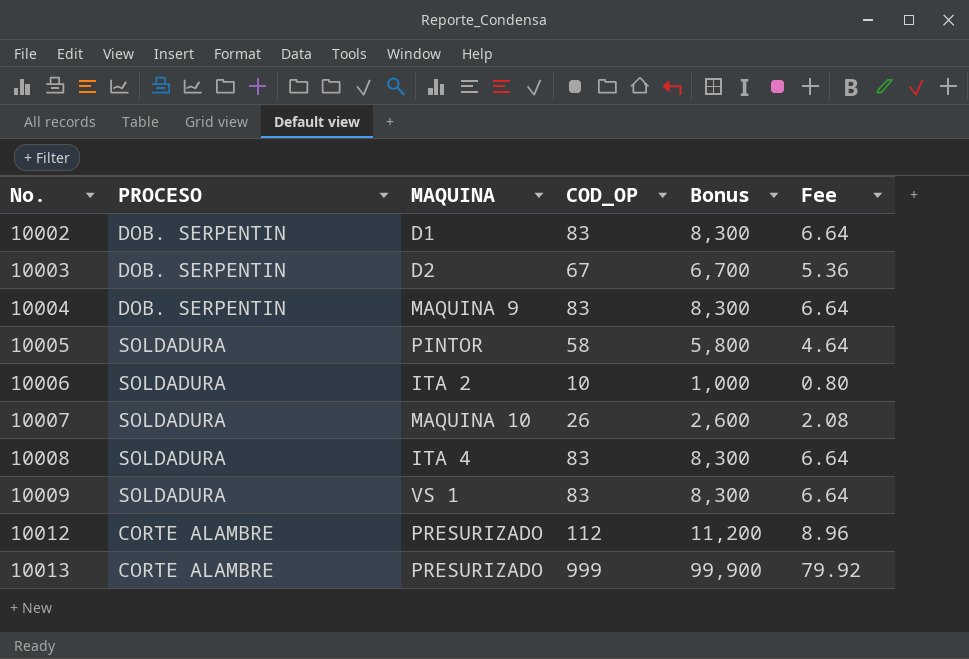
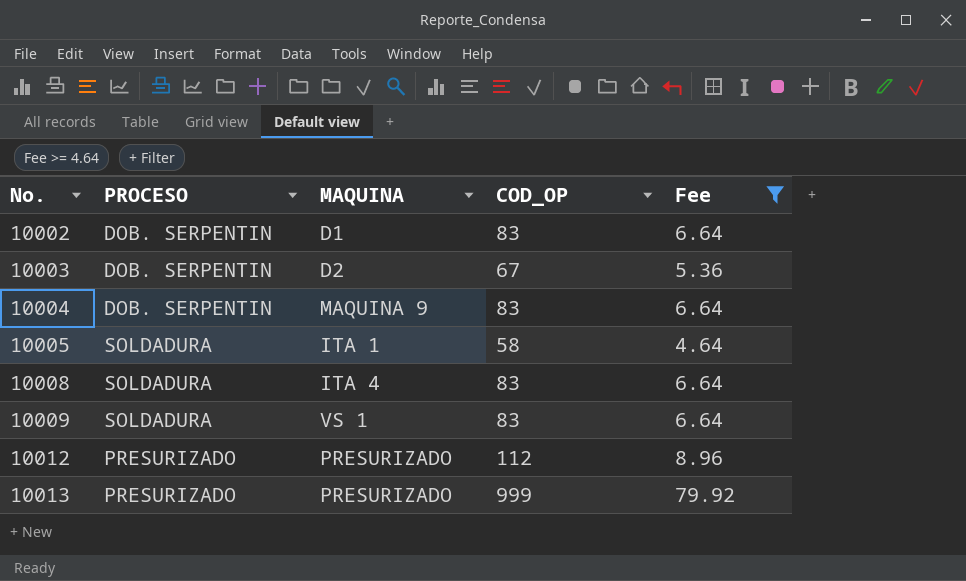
filter: none -> Fee >= 4.64
column Bonus | formula: [COD_OP] * 100 -> none
10005 | MAQUINA: PINTOR -> ITA 1
10012 | PROCESO: CORTE ALAMBRE -> PRESURIZADO
10013 | PROCESO: CORTE ALAMBRE -> PRESURIZADO

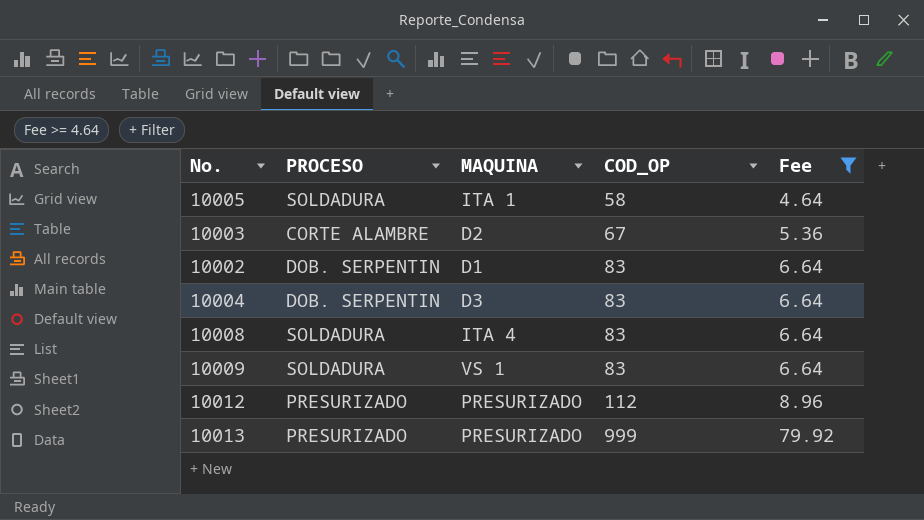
row order: No. ascending -> COD_OP ascending
10003 | PROCESO: DOB. SERPENTIN -> CORTE ALAMBRE
10004 | MAQUINA: MAQUINA 9 -> D3

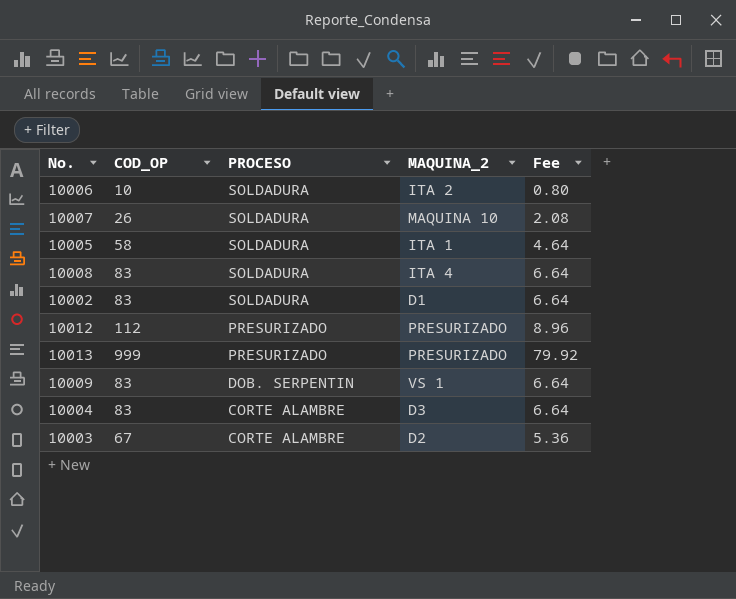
filter: Fee >= 4.64 -> none
row order: COD_OP ascending -> PROCESO descending
column COD_OP | position: 4 -> 2
column name: MAQUINA -> MAQUINA_2
10002 | PROCESO: DOB. SERPENTIN -> SOLDADURA
10009 | PROCESO: SOLDADURA -> DOB. SERPENTIN
10004 | PROCESO: DOB. SERPENTIN -> CORTE ALAMBRE

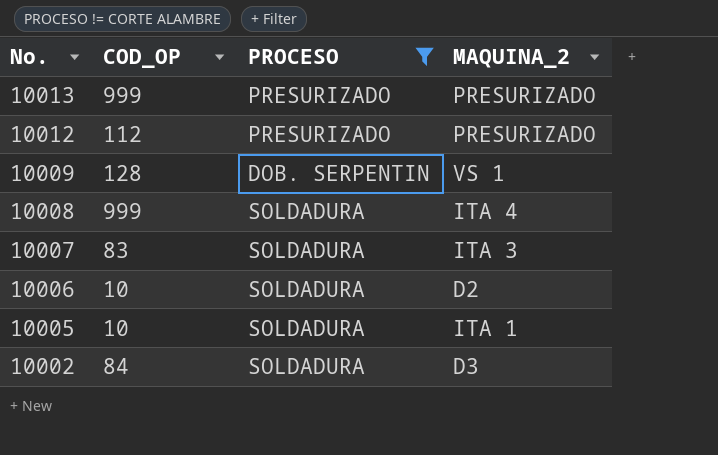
filter: none -> PROCESO != CORTE ALAMBRE
row order: PROCESO descending -> No. descending
column Fee | formula: [COD_OP] * 0.08 -> none
10009 | COD_OP: 83 -> 128
10008 | COD_OP: 83 -> 999
10007 | COD_OP: 26 -> 83
10007 | MAQUINA_2: MAQUINA 10 -> ITA 3
10006 | MAQUINA_2: ITA 2 -> D2
10005 | COD_OP: 58 -> 10
10002 | COD_OP: 83 -> 84
10002 | MAQUINA_2: D1 -> D3

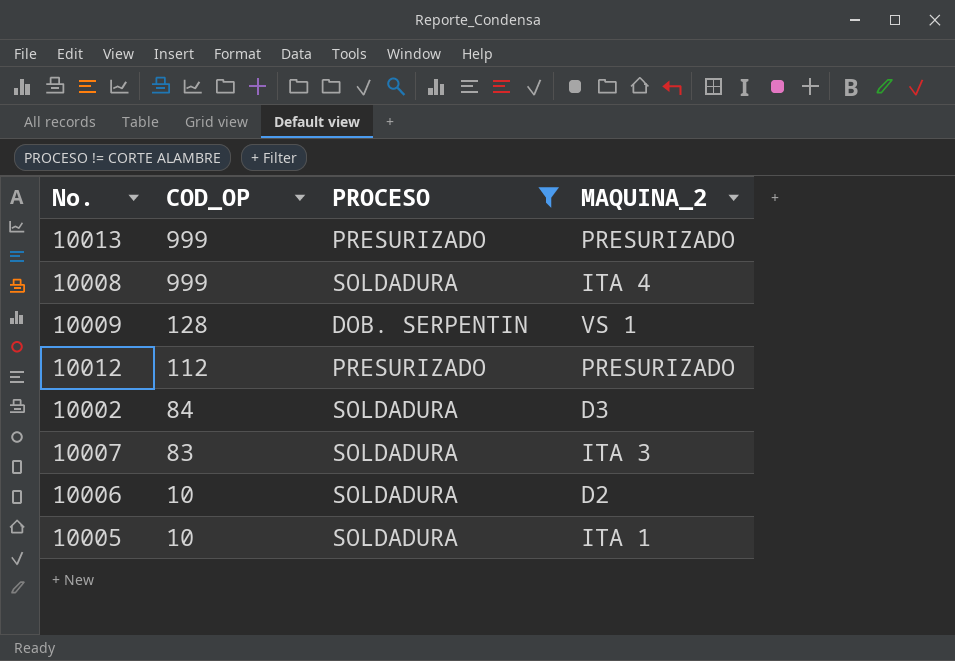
row order: No. descending -> COD_OP descending

